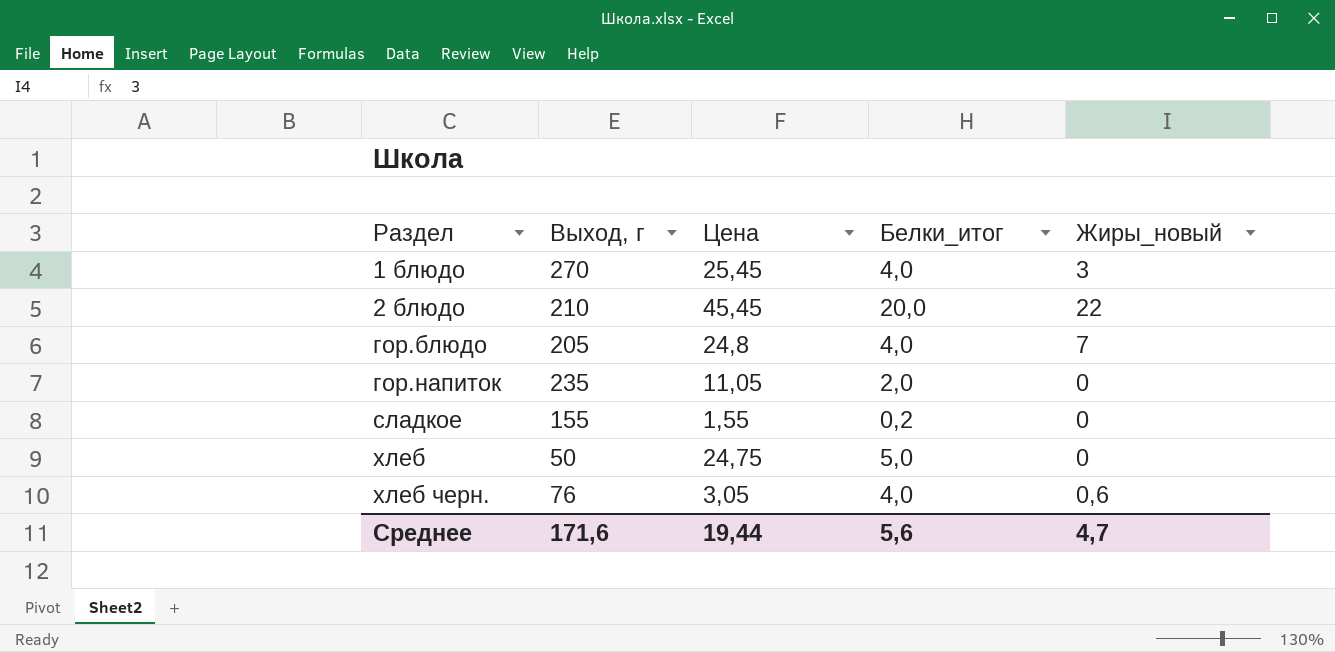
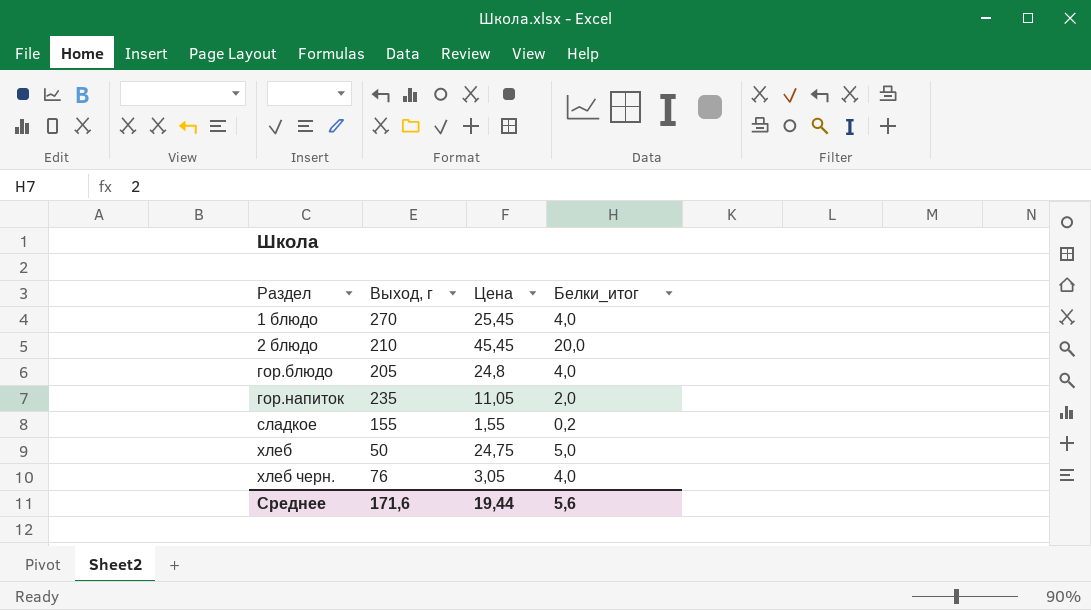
column Жиры_новый | position: 5 -> none

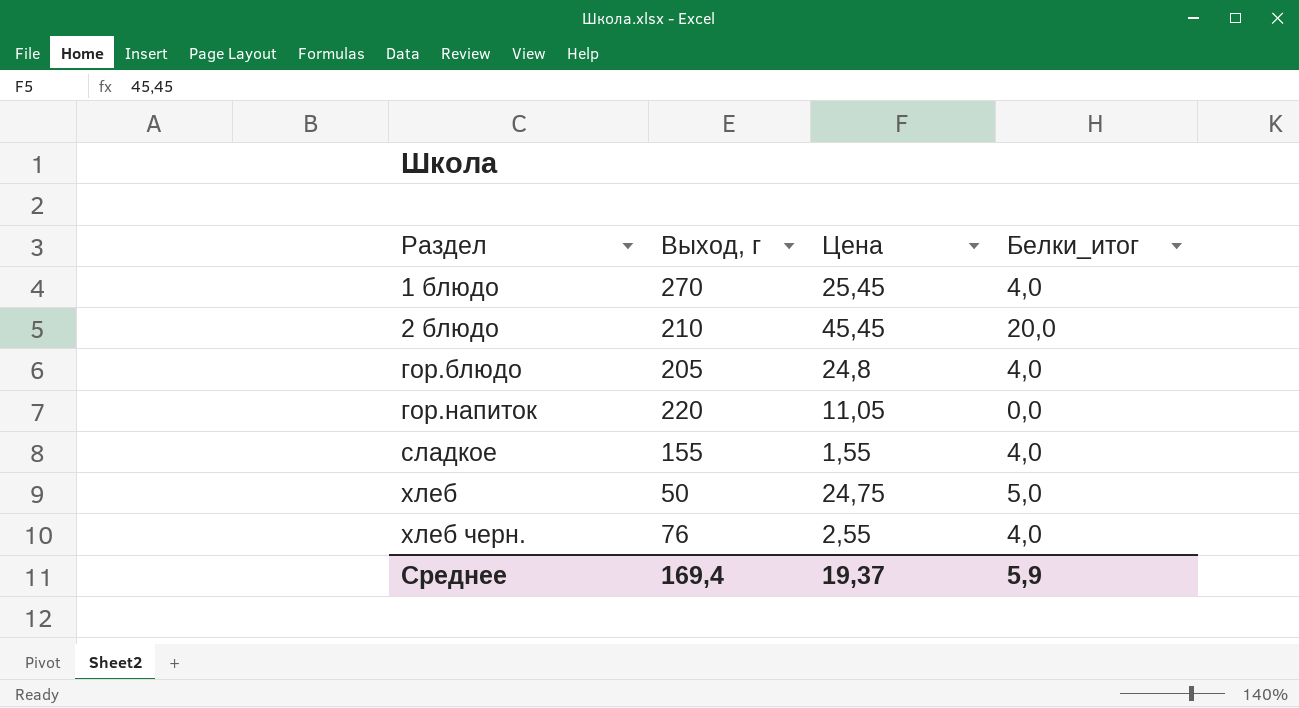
гор.напиток | Выход, г: 235 -> 220
гор.напиток | Белки_итог: 2,0 -> 0,0
сладкое | Белки_итог: 0,2 -> 4,0
хлеб черн. | Цена: 3,05 -> 2,55
Среднее | Выход, г: 171,6 -> 169,4
Среднее | Цена: 19,44 -> 19,37
Среднее | Белки_итог: 5,6 -> 5,9

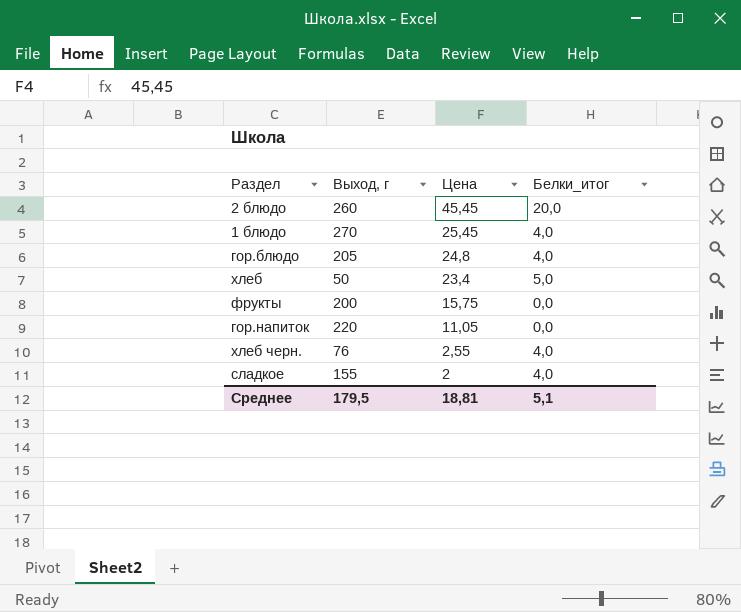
row order: Раздел ascending -> Цена descending
2 блюдо | Выход, г: 210 -> 260
хлеб | Цена: 24,75 -> 23,4
row фрукты: none -> 200 | 15,75 | 0,0
сладкое | Цена: 1,55 -> 2
Среднее | Выход, г: 169,4 -> 179,5
Среднее | Цена: 19,37 -> 18,81
Среднее | Белки_итог: 5,9 -> 5,1

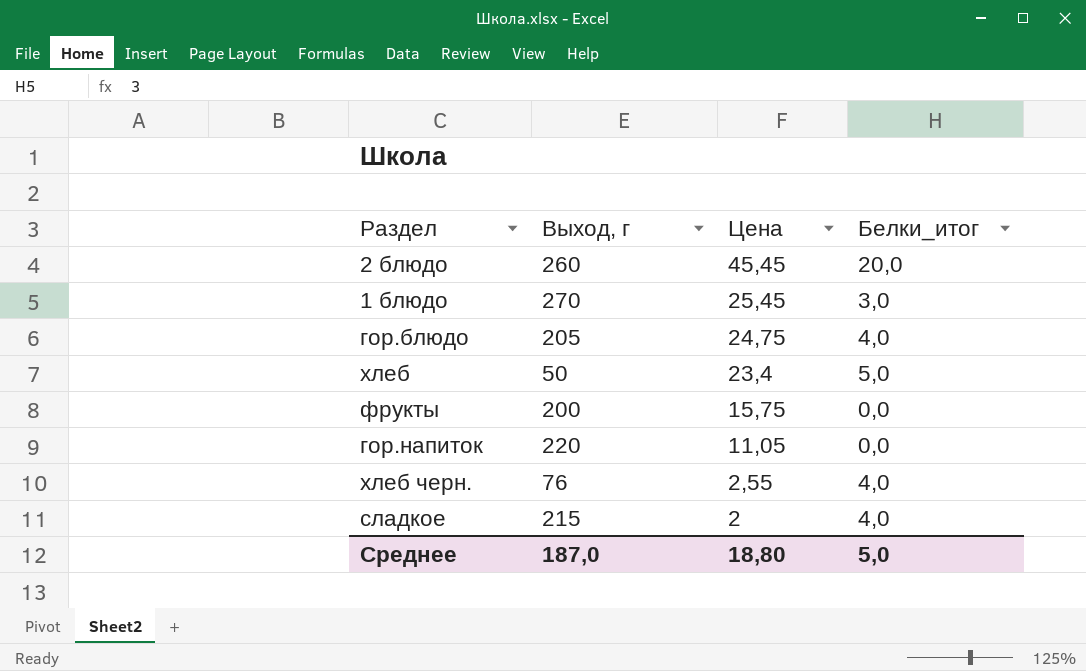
1 блюдо | Белки_итог: 4,0 -> 3,0
гор.блюдо | Цена: 24,8 -> 24,75
сладкое | Выход, г: 155 -> 215
Среднее | Выход, г: 179,5 -> 187,0
Среднее | Цена: 18,81 -> 18,80
Среднее | Белки_итог: 5,1 -> 5,0

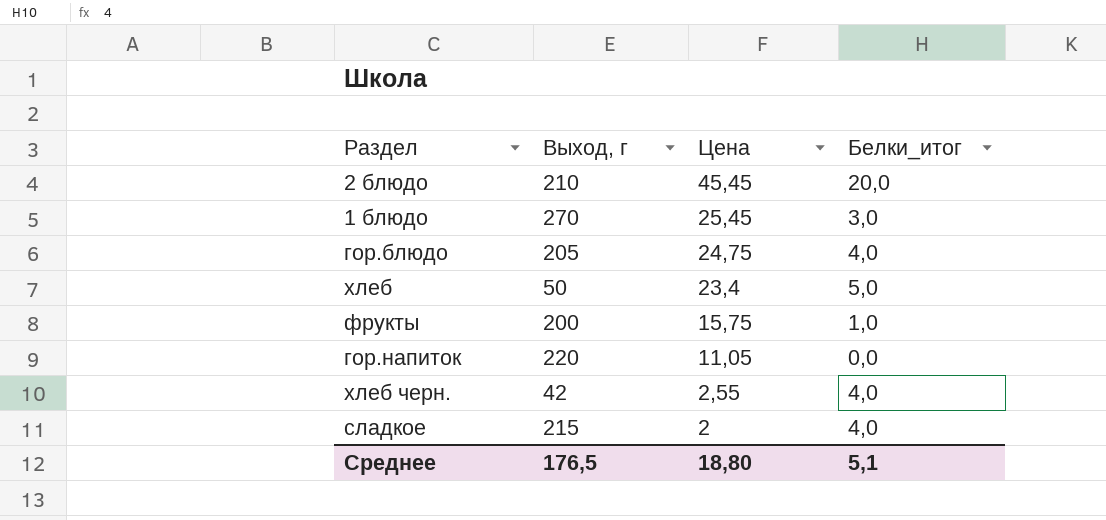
2 блюдо | Выход, г: 260 -> 210
фрукты | Белки_итог: 0,0 -> 1,0
хлеб черн. | Выход, г: 76 -> 42
Среднее | Выход, г: 187,0 -> 176,5
Среднее | Белки_итог: 5,0 -> 5,1

